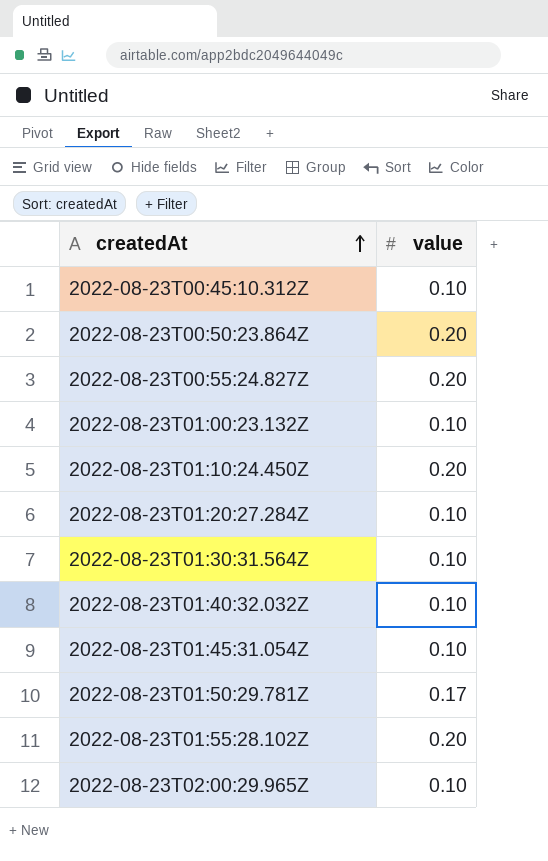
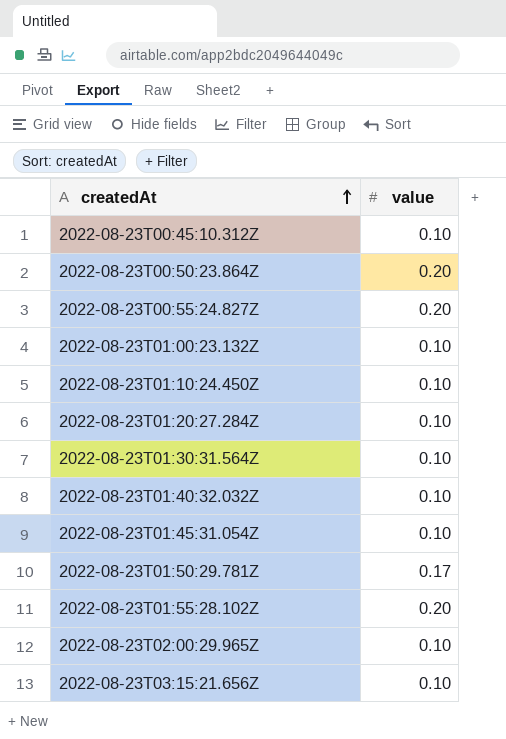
2022-08-23T01:10:24.450Z | value: 0.20 -> 0.10
row 2022-08-23T03:15:21.656Z: none -> 0.10

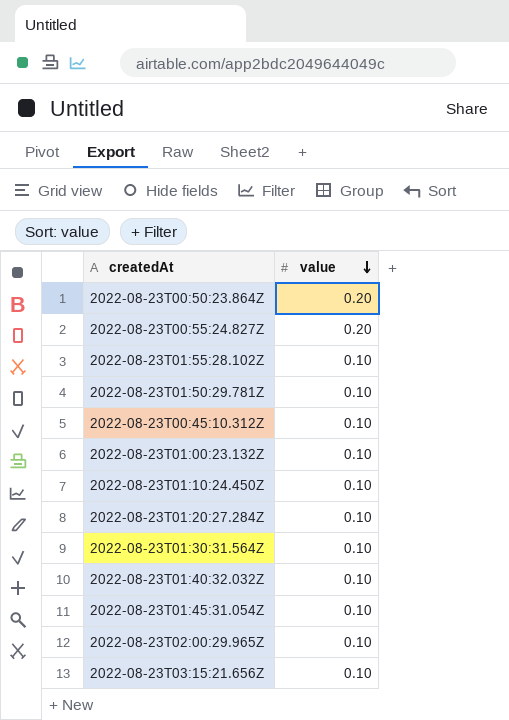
row order: createdAt ascending -> value descending
2022-08-23T01:55:28.102Z | value: 0.20 -> 0.10
2022-08-23T01:50:29.781Z | value: 0.17 -> 0.10

